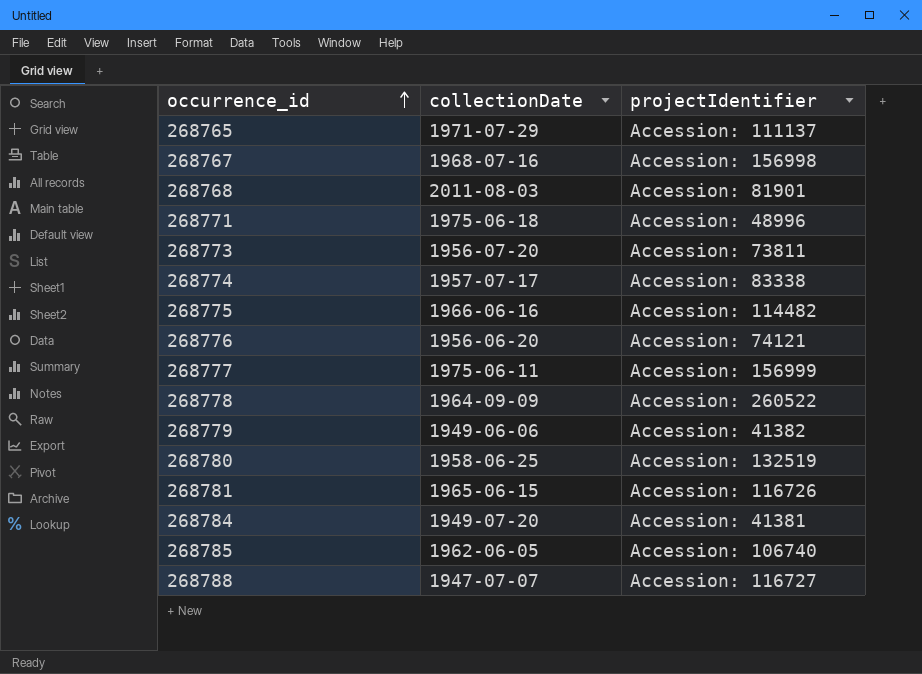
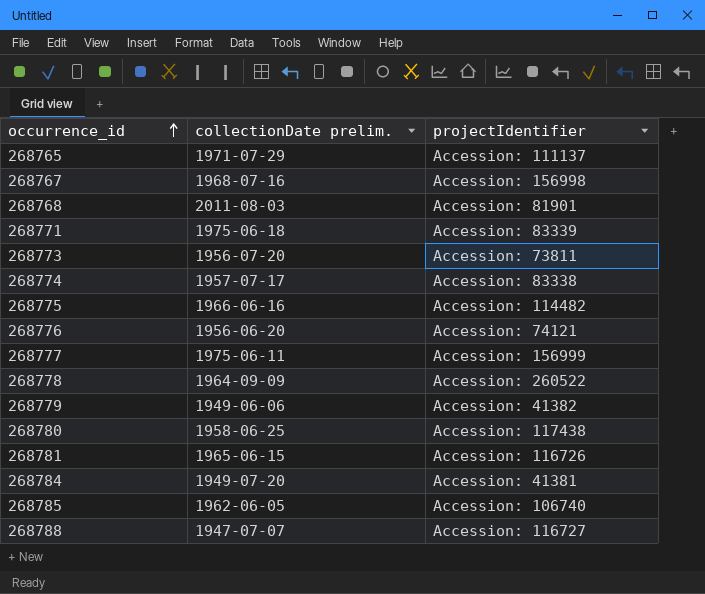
column name: collectionDate -> collectionDate prelim.
268771 | projectIdentifier: Accession: 48996 -> Accession: 83339
268780 | projectIdentifier: Accession: 132519 -> Accession: 117438

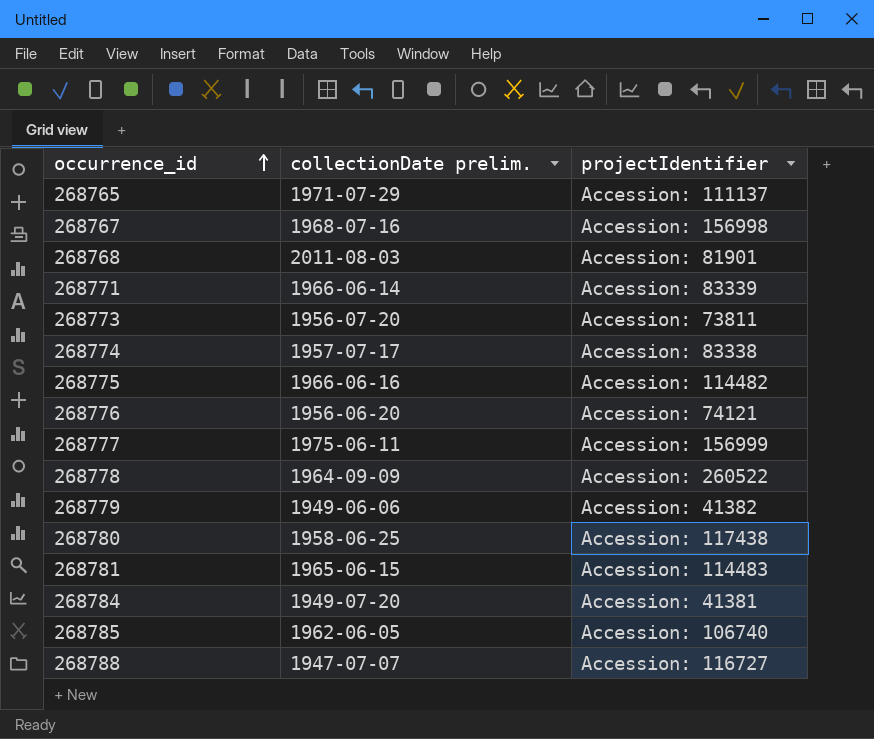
268771 | collectionDate prelim.: 1975-06-18 -> 1966-06-14
268781 | projectIdentifier: Accession: 116726 -> Accession: 114483

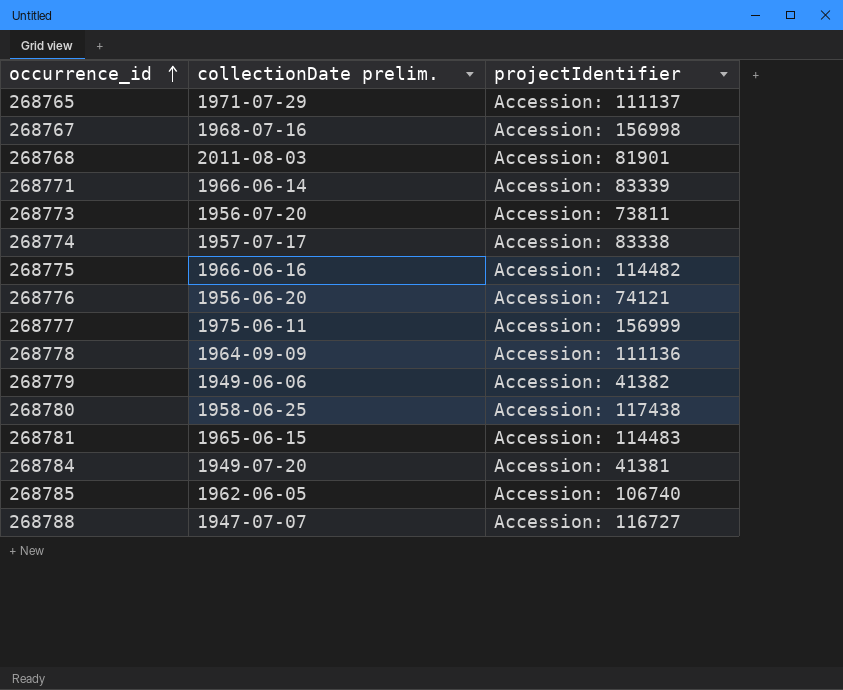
268778 | projectIdentifier: Accession: 260522 -> Accession: 111136

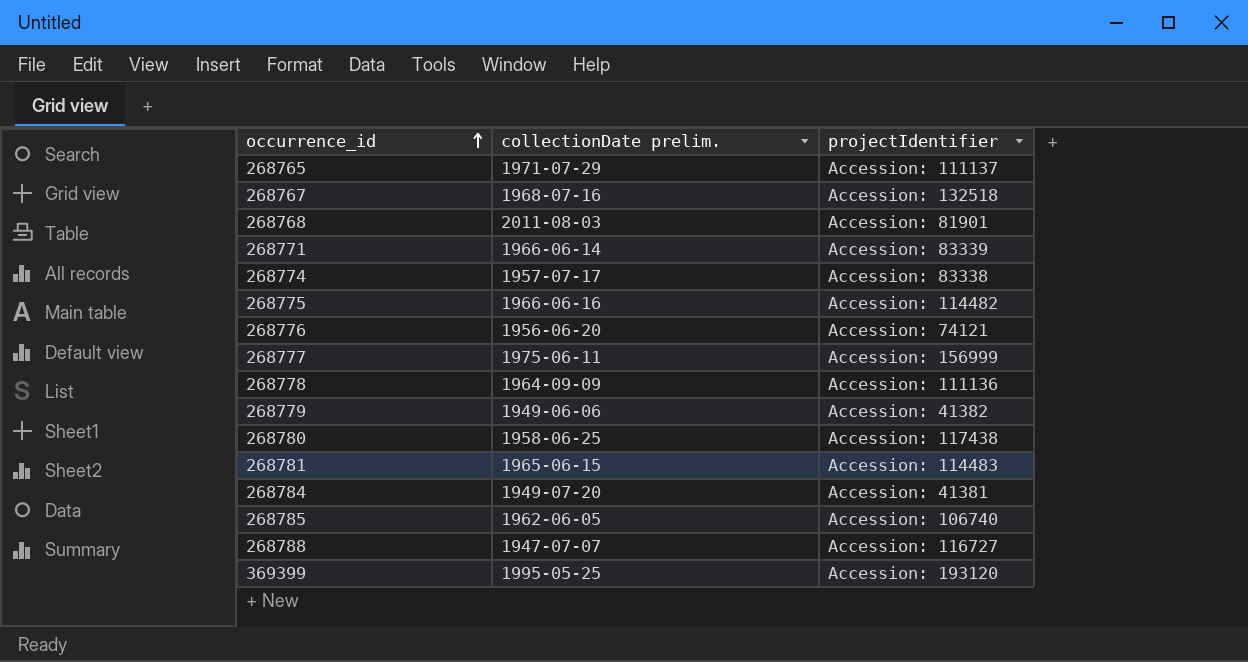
row 268773: 1956-07-20 | Accession: 73811 -> none
268767 | projectIdentifier: Accession: 156998 -> Accession: 132518
row 369399: none -> 1995-05-25 | Accession: 193120

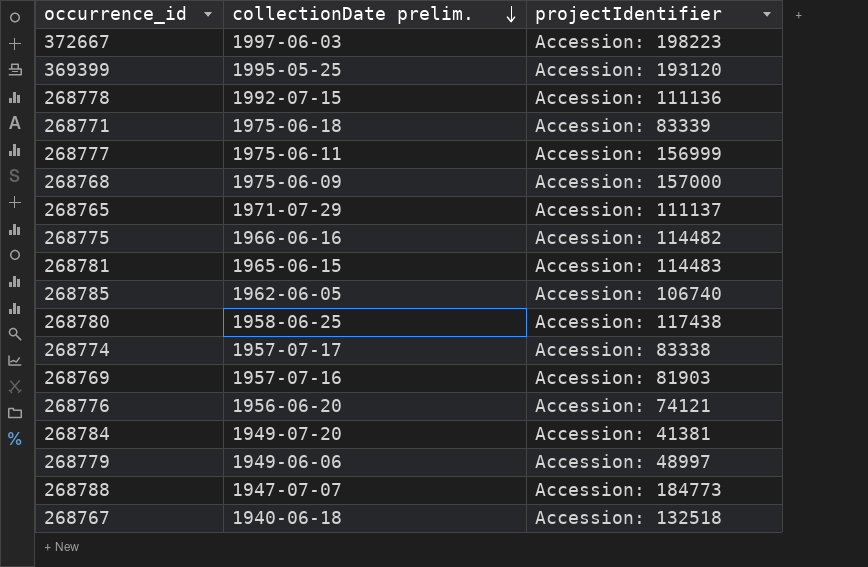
row order: occurrence_id ascending -> collectionDate prelim. descending
row 372667: none -> 1997-06-03 | Accession: 198223
268778 | collectionDate prelim.: 1964-09-09 -> 1992-07-15
268771 | collectionDate prelim.: 1966-06-14 -> 1975-06-18
268768 | collectionDate prelim.: 2011-08-03 -> 1975-06-09
268768 | projectIdentifier: Accession: 81901 -> Accession: 157000
row 268769: none -> 1957-07-16 | Accession: 81903
268779 | projectIdentifier: Accession: 41382 -> Accession: 48997
268788 | projectIdentifier: Accession: 116727 -> Accession: 184773
268767 | collectionDate prelim.: 1968-07-16 -> 1940-06-18

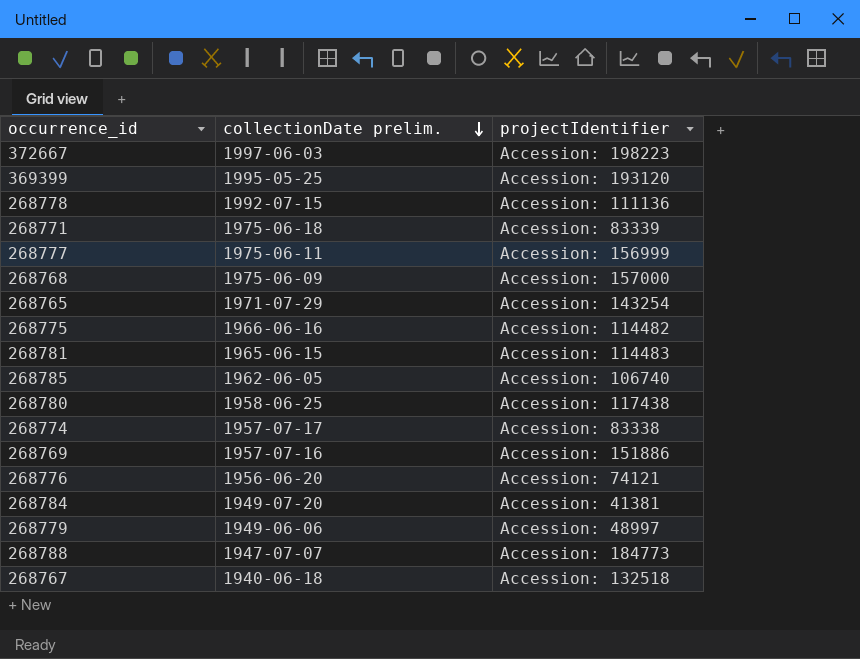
268765 | projectIdentifier: Accession: 111137 -> Accession: 143254
268769 | projectIdentifier: Accession: 81903 -> Accession: 151886

